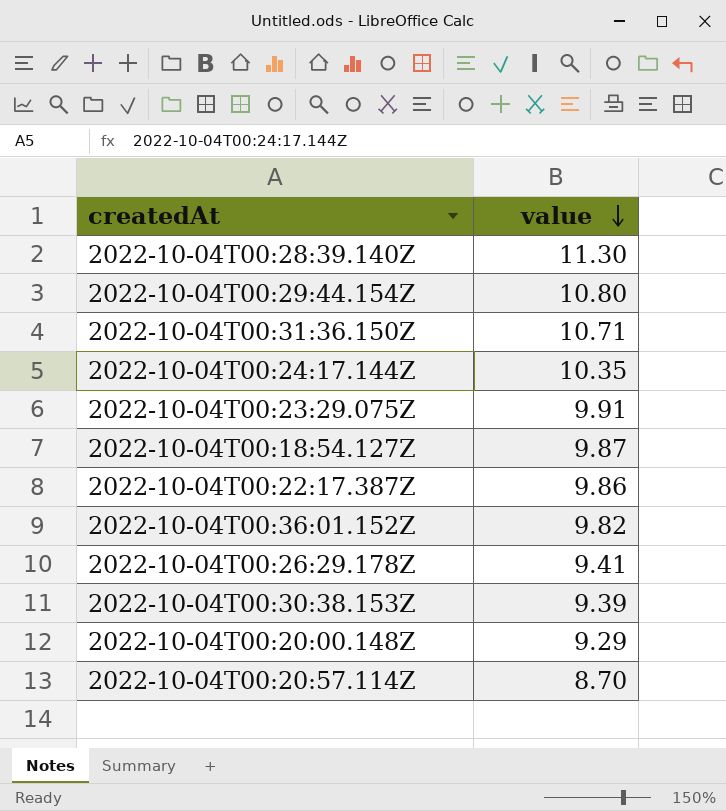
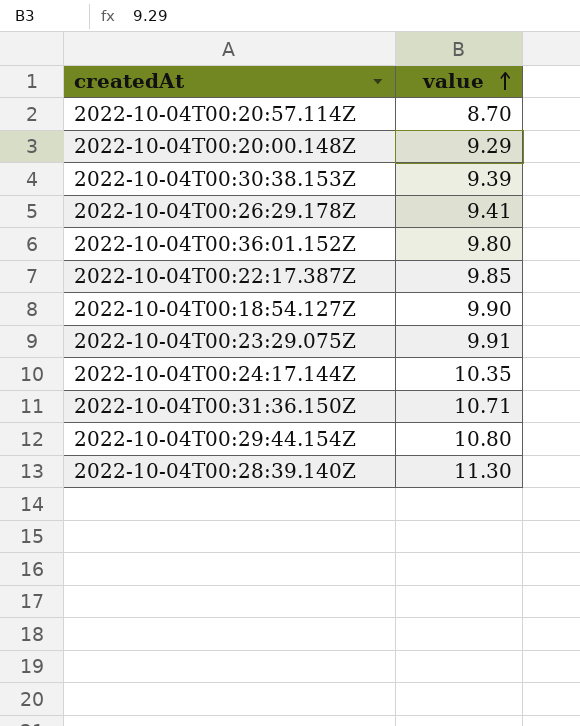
row order: value descending -> value ascending
2022-10-04T00:36:01.152Z | value: 9.82 -> 9.80
2022-10-04T00:22:17.387Z | value: 9.86 -> 9.85
2022-10-04T00:18:54.127Z | value: 9.87 -> 9.90

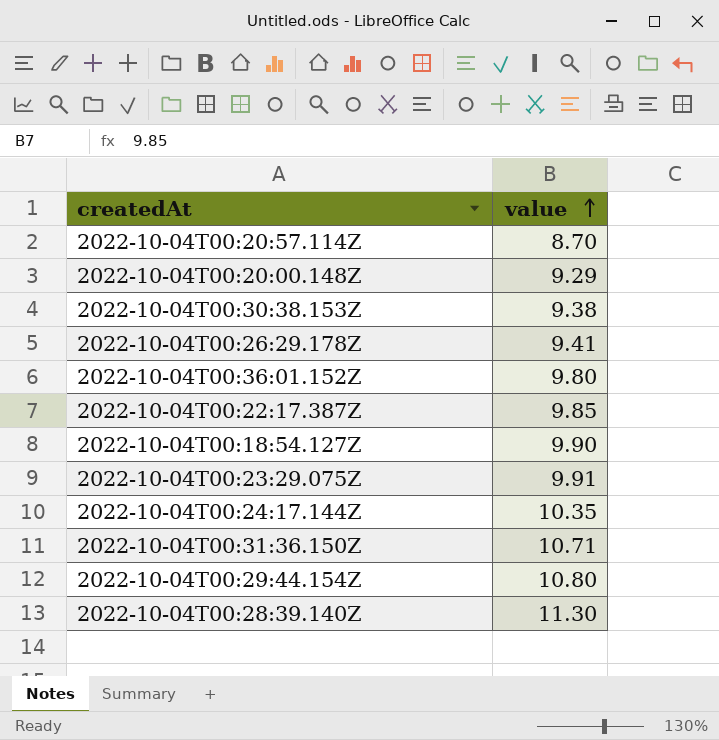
2022-10-04T00:30:38.153Z | value: 9.39 -> 9.38

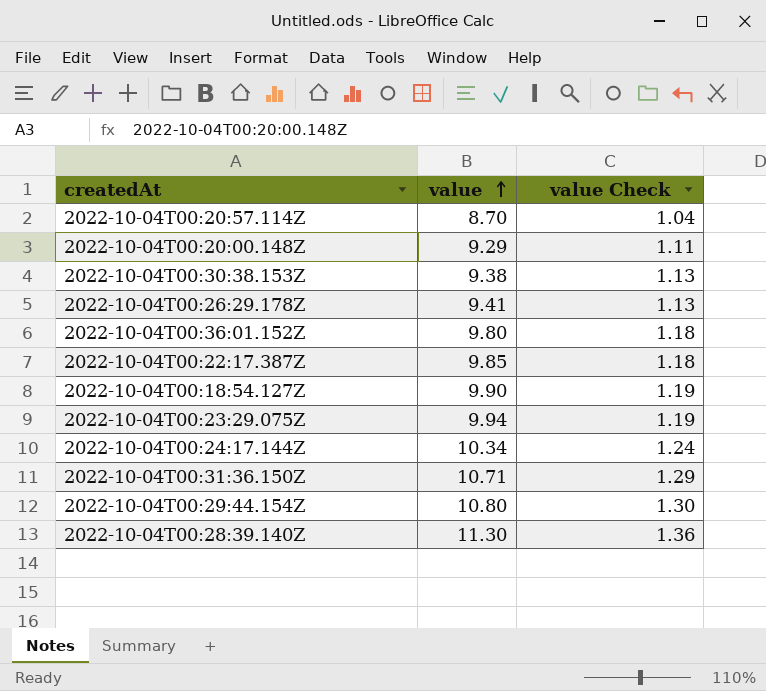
column value Check | formula: none -> [value] * 0.12
2022-10-04T00:23:29.075Z | value: 9.91 -> 9.94
2022-10-04T00:24:17.144Z | value: 10.35 -> 10.34

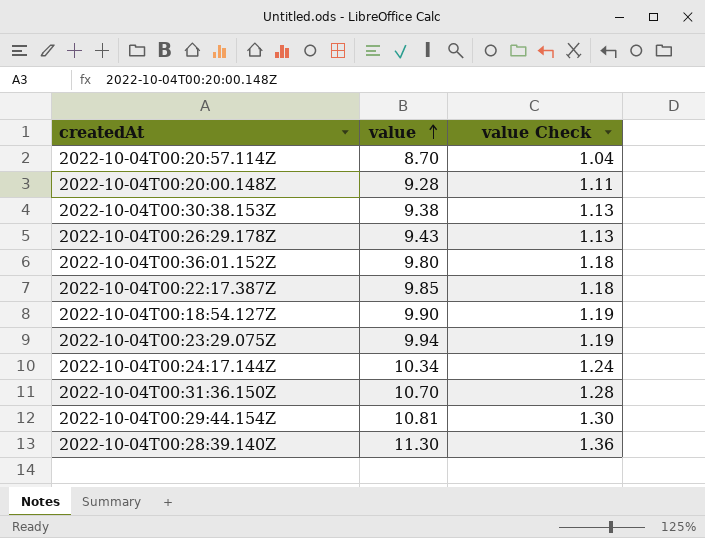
2022-10-04T00:20:00.148Z | value: 9.29 -> 9.28
2022-10-04T00:26:29.178Z | value: 9.41 -> 9.43
2022-10-04T00:31:36.150Z | value: 10.71 -> 10.70
2022-10-04T00:31:36.150Z | value Check: 1.29 -> 1.28
2022-10-04T00:29:44.154Z | value: 10.80 -> 10.81

